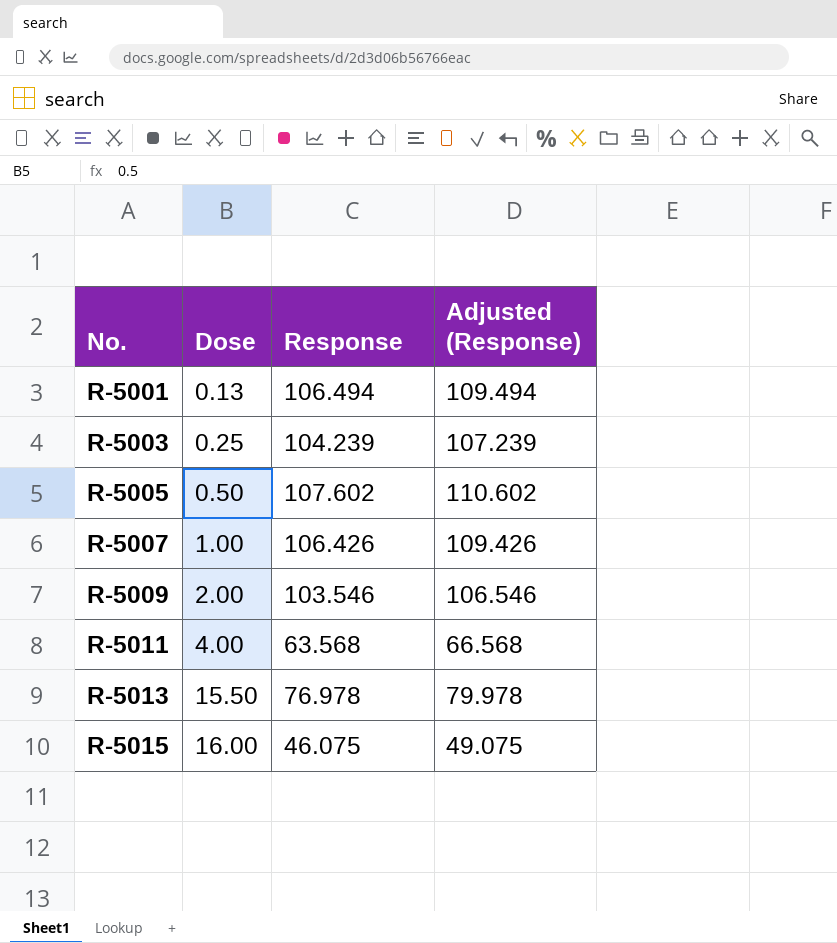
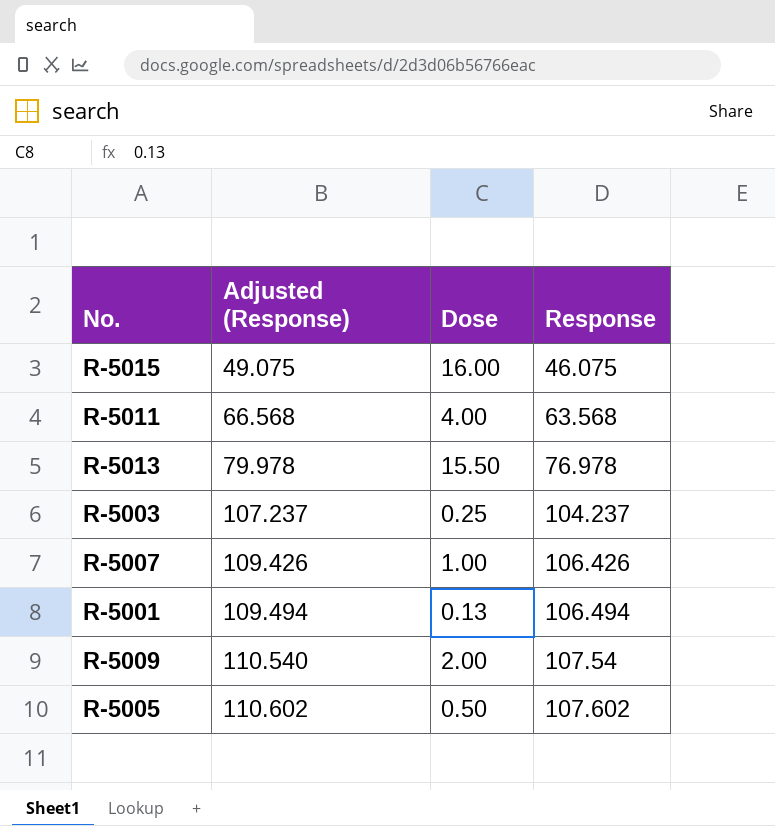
row order: No. ascending -> Adjusted (Response) ascending
column Adjusted (Response) | position: 4 -> 2
R-5003 | Adjusted (Response): 107.239 -> 107.237
R-5003 | Response: 104.239 -> 104.237
R-5009 | Adjusted (Response): 106.546 -> 110.540
R-5009 | Response: 103.546 -> 107.54

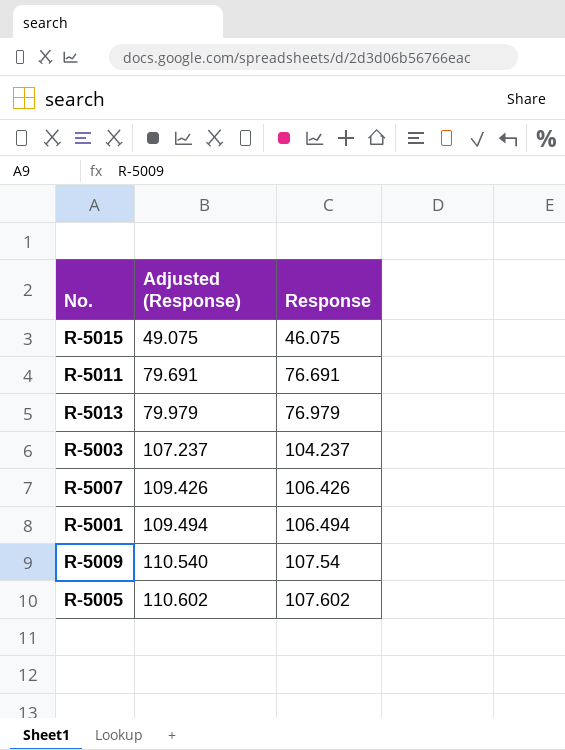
column Dose | position: 3 -> none
R-5011 | Adjusted (Response): 66.568 -> 79.691
R-5011 | Response: 63.568 -> 76.691
R-5013 | Adjusted (Response): 79.978 -> 79.979
R-5013 | Response: 76.978 -> 76.979

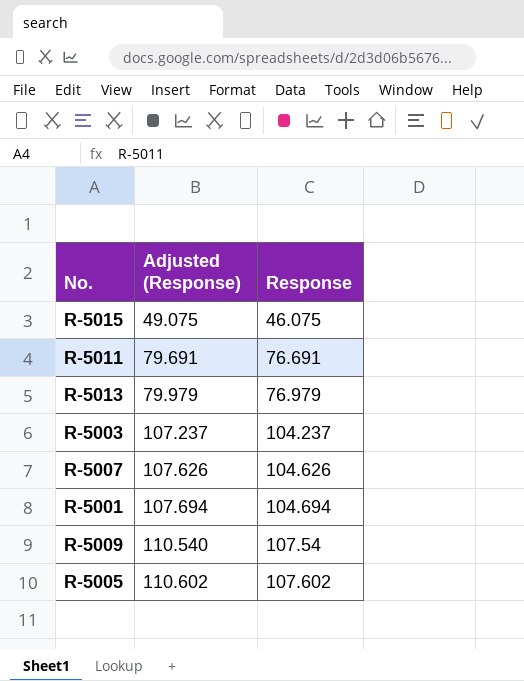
R-5007 | Adjusted (Response): 109.426 -> 107.626
R-5007 | Response: 106.426 -> 104.626
R-5001 | Adjusted (Response): 109.494 -> 107.694
R-5001 | Response: 106.494 -> 104.694

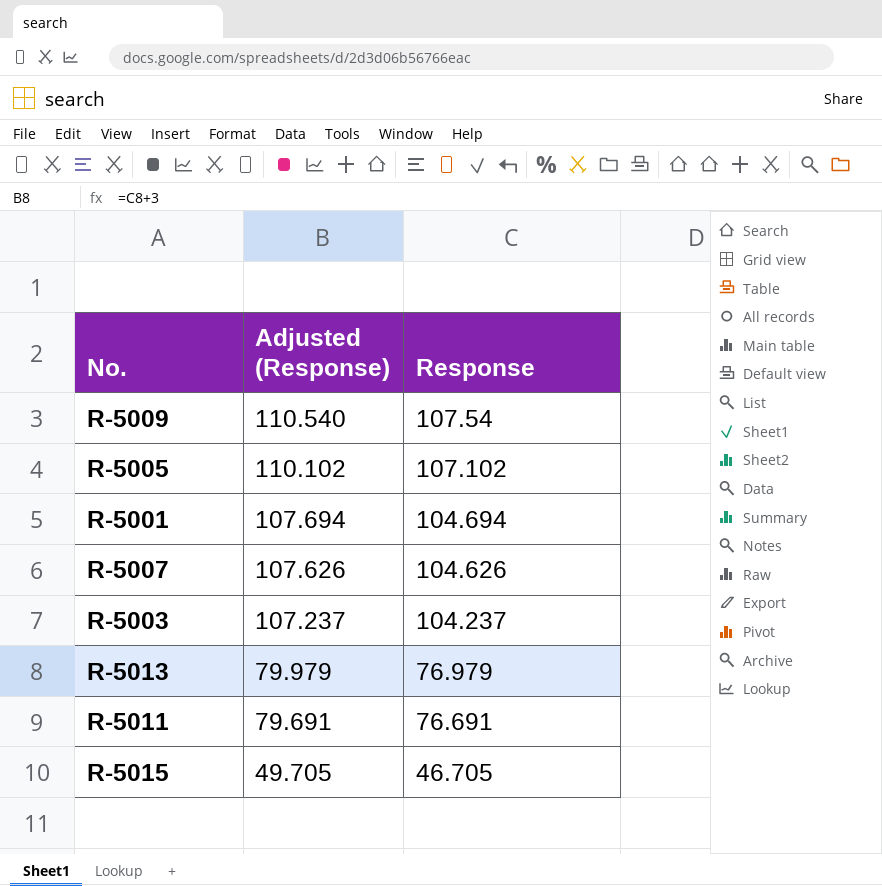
row order: Adjusted (Response) ascending -> Adjusted (Response) descending
R-5005 | Adjusted (Response): 110.602 -> 110.102
R-5005 | Response: 107.602 -> 107.102
R-5015 | Adjusted (Response): 49.075 -> 49.705
R-5015 | Response: 46.075 -> 46.705

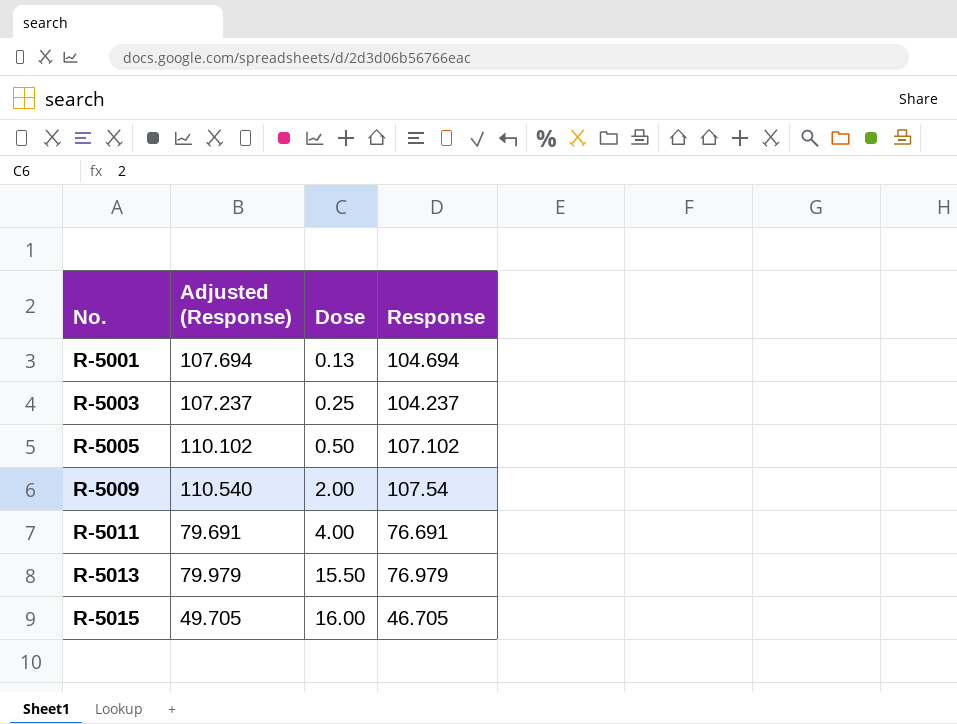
row order: Adjusted (Response) descending -> No. ascending
column Dose | position: none -> 3
row R-5007: 107.626 | 104.626 -> none

